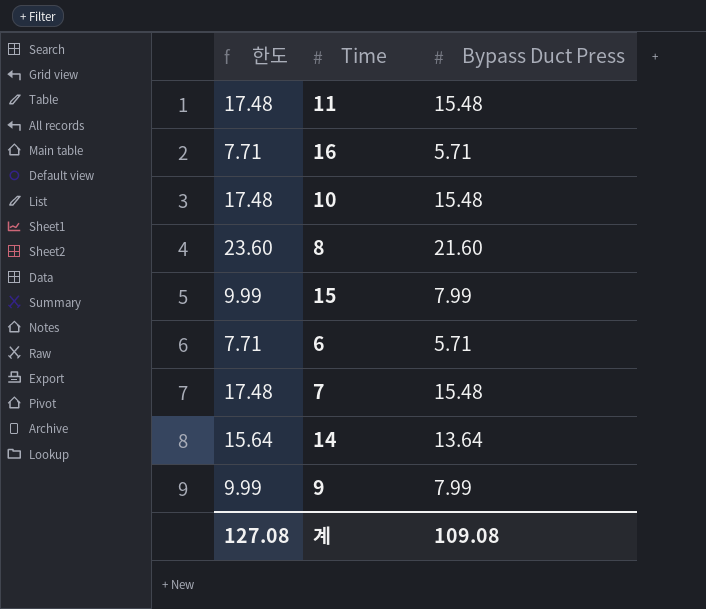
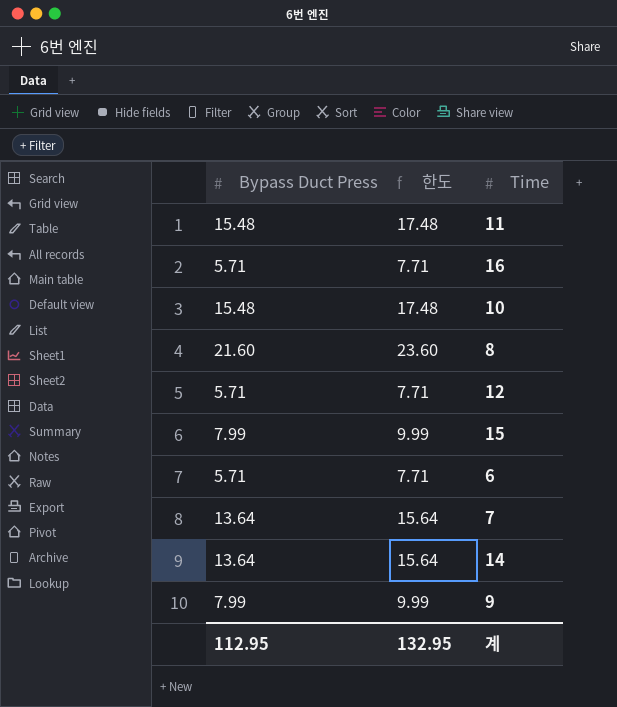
column Bypass Duct Press | position: 3 -> 1
row 12: none -> 5.71 | 7.71
7 | Bypass Duct Press: 15.48 -> 13.64
7 | 한도: 17.48 -> 15.64
계 | Bypass Duct Press: 109.08 -> 112.95
계 | 한도: 127.08 -> 132.95

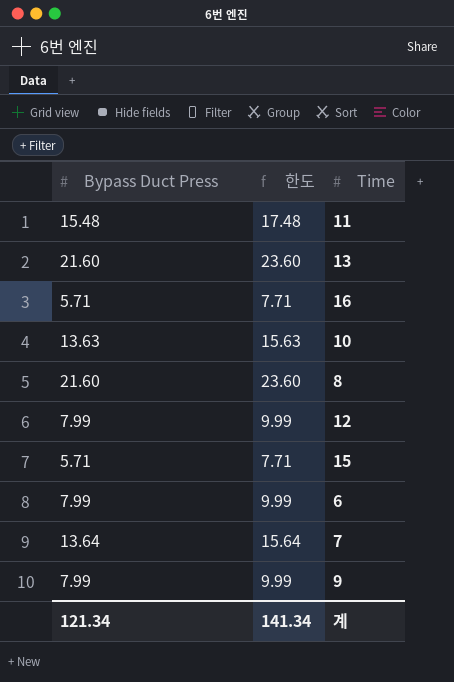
row 14: 13.64 | 15.64 -> none
row 13: none -> 21.60 | 23.60
10 | Bypass Duct Press: 15.48 -> 13.63
10 | 한도: 17.48 -> 15.63
12 | Bypass Duct Press: 5.71 -> 7.99
12 | 한도: 7.71 -> 9.99
15 | Bypass Duct Press: 7.99 -> 5.71
15 | 한도: 9.99 -> 7.71
6 | Bypass Duct Press: 5.71 -> 7.99
6 | 한도: 7.71 -> 9.99
계 | Bypass Duct Press: 112.95 -> 121.34
계 | 한도: 132.95 -> 141.34

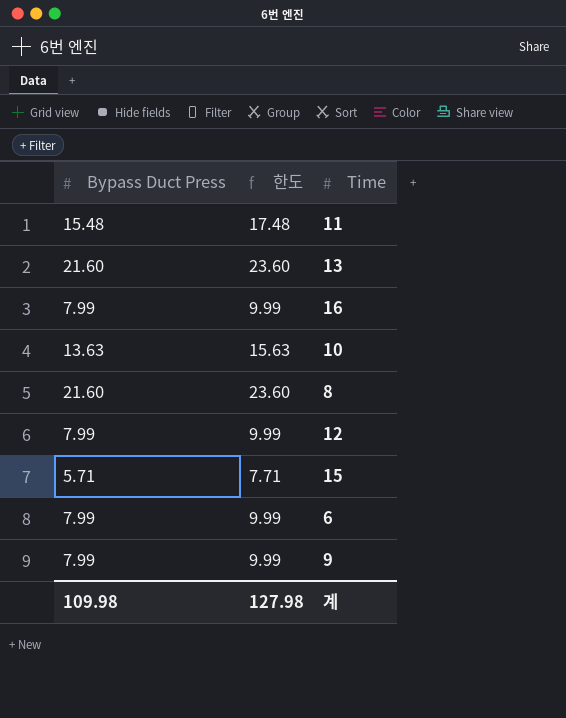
row 7: 13.64 | 15.64 -> none
16 | Bypass Duct Press: 5.71 -> 7.99
16 | 한도: 7.71 -> 9.99
계 | Bypass Duct Press: 121.34 -> 109.98
계 | 한도: 141.34 -> 127.98

